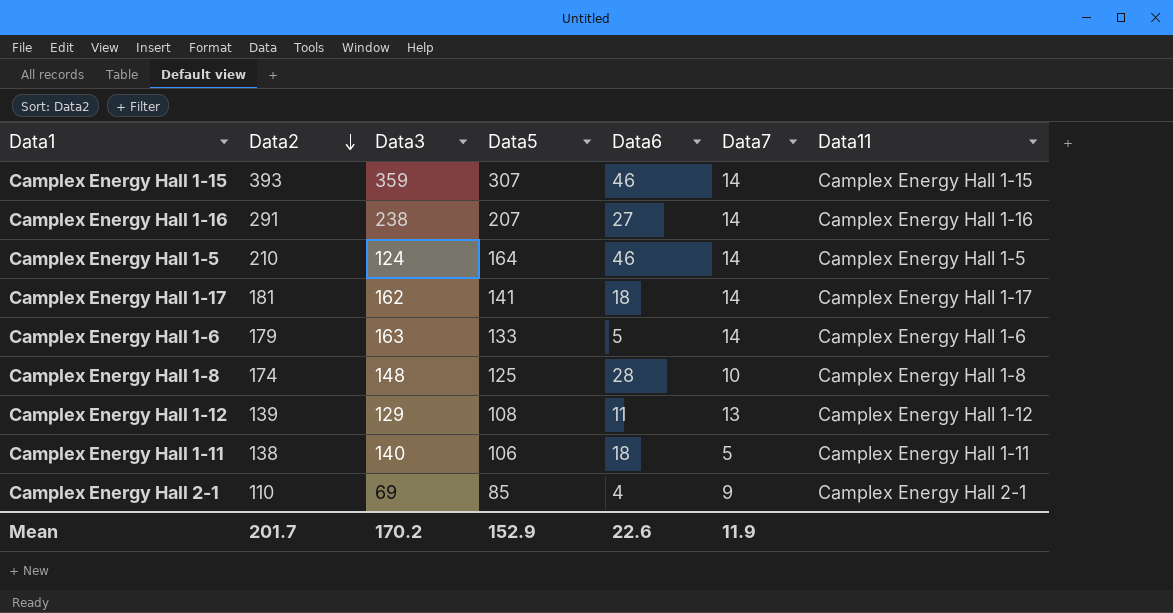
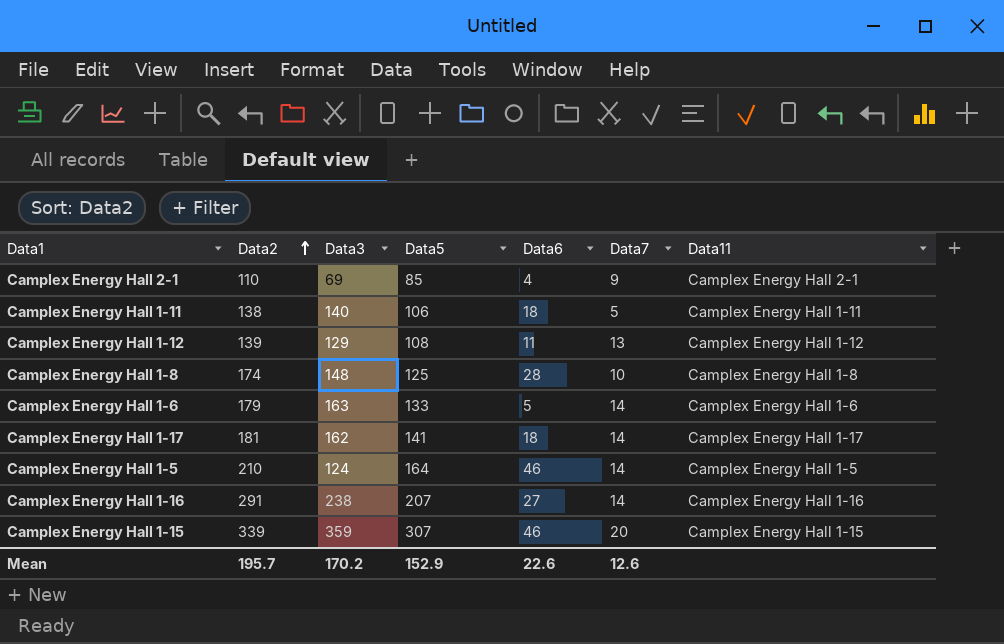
row order: Data2 descending -> Data2 ascending
Camplex Energy Hall 1-15 | Data2: 393 -> 339
Camplex Energy Hall 1-15 | Data7: 14 -> 20
Mean | Data2: 201.7 -> 195.7
Mean | Data7: 11.9 -> 12.6

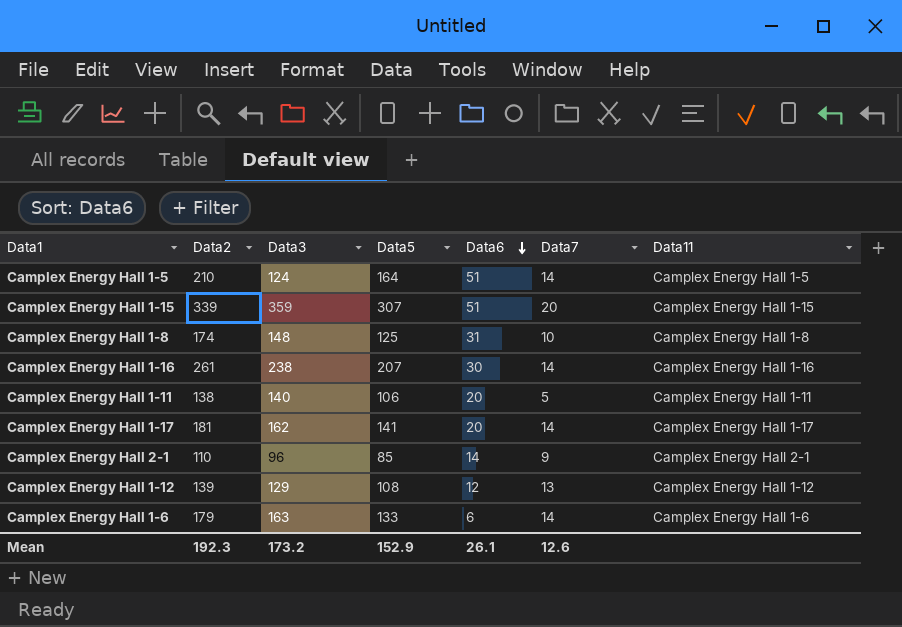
row order: Data2 ascending -> Data6 descending
Camplex Energy Hall 1-5 | Data6: 46 -> 51
Camplex Energy Hall 1-15 | Data6: 46 -> 51
Camplex Energy Hall 1-8 | Data6: 28 -> 31
Camplex Energy Hall 1-16 | Data2: 291 -> 261
Camplex Energy Hall 1-16 | Data6: 27 -> 30
Camplex Energy Hall 1-11 | Data6: 18 -> 20
Camplex Energy Hall 1-17 | Data6: 18 -> 20
Camplex Energy Hall 2-1 | Data3: 69 -> 96
Camplex Energy Hall 2-1 | Data6: 4 -> 14
Camplex Energy Hall 1-12 | Data6: 11 -> 12
Camplex Energy Hall 1-6 | Data6: 5 -> 6
Mean | Data2: 195.7 -> 192.3
Mean | Data3: 170.2 -> 173.2
Mean | Data6: 22.6 -> 26.1

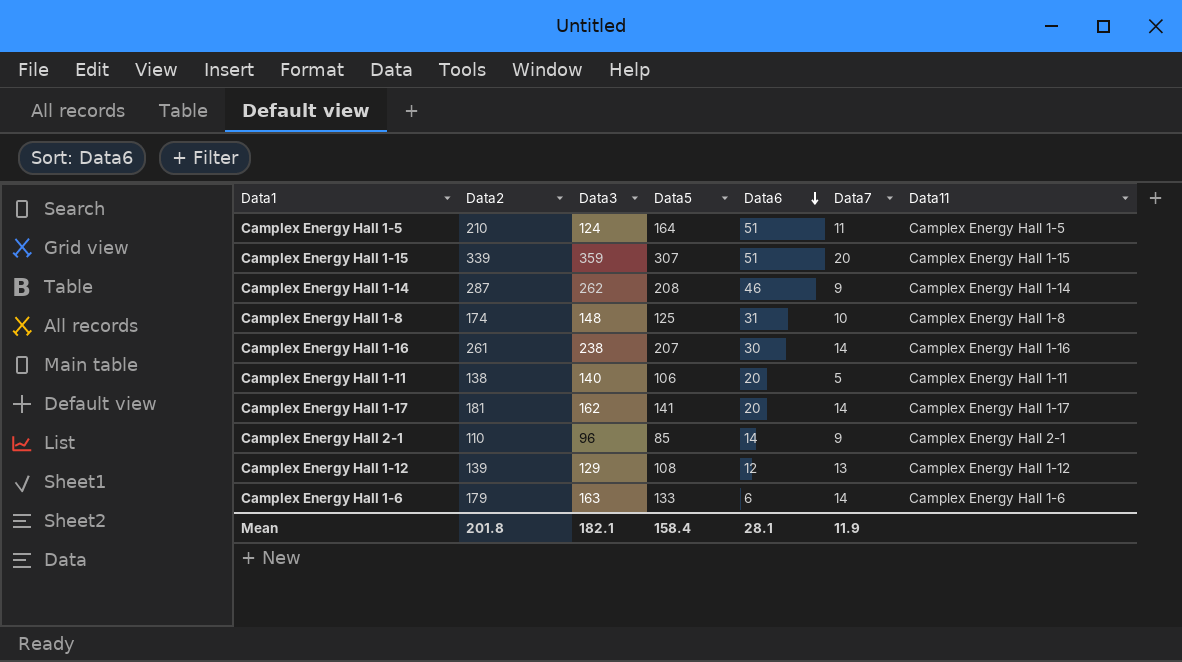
Camplex Energy Hall 1-5 | Data7: 14 -> 11
row Camplex Energy Hall 1-14: none -> 287 | 262 | 208 | 46 | 9 | Camplex Energy Hall 1-14
Mean | Data2: 192.3 -> 201.8
Mean | Data3: 173.2 -> 182.1
Mean | Data5: 152.9 -> 158.4
Mean | Data6: 26.1 -> 28.1
Mean | Data7: 12.6 -> 11.9

